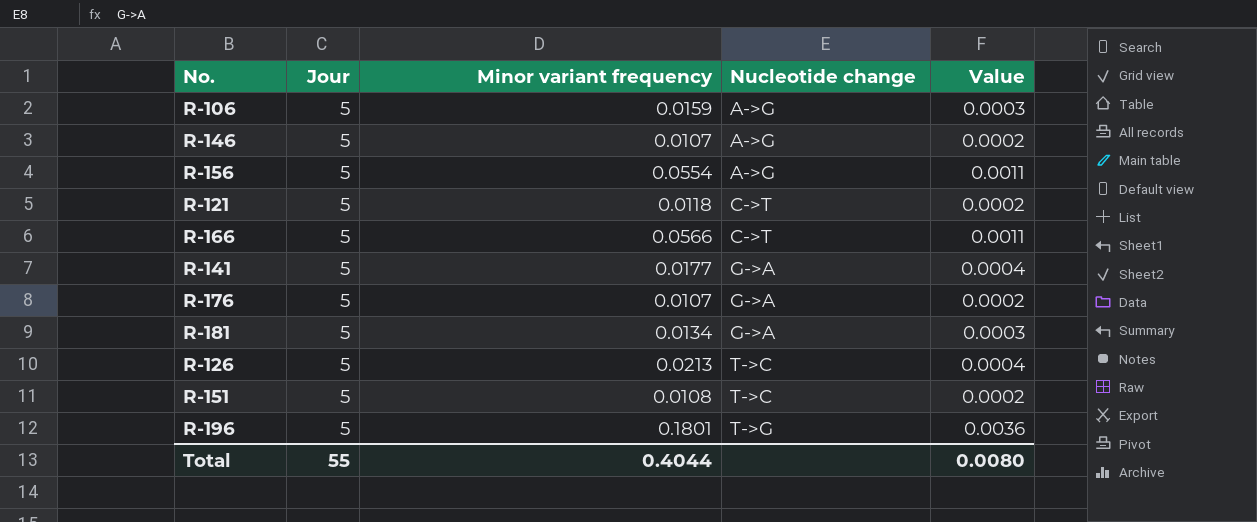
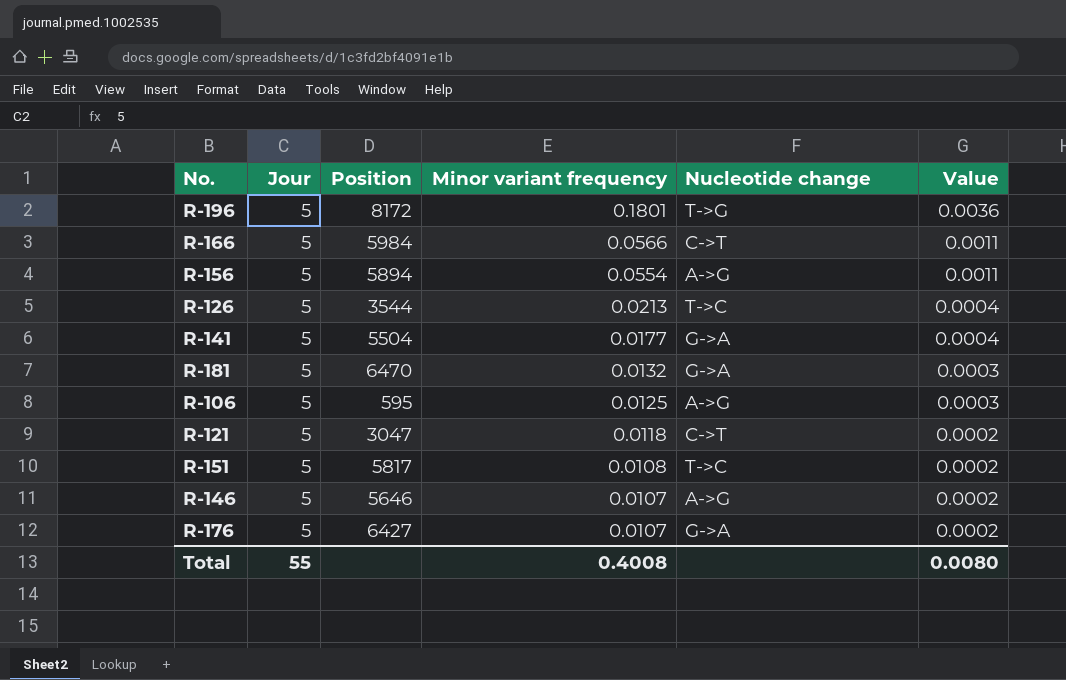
row order: Nucleotide change ascending -> Minor variant frequency descending
column Position | position: none -> 3
R-181 | Minor variant frequency: 0.0134 -> 0.0132
R-106 | Minor variant frequency: 0.0159 -> 0.0125
Total | Minor variant frequency: 0.4044 -> 0.4008

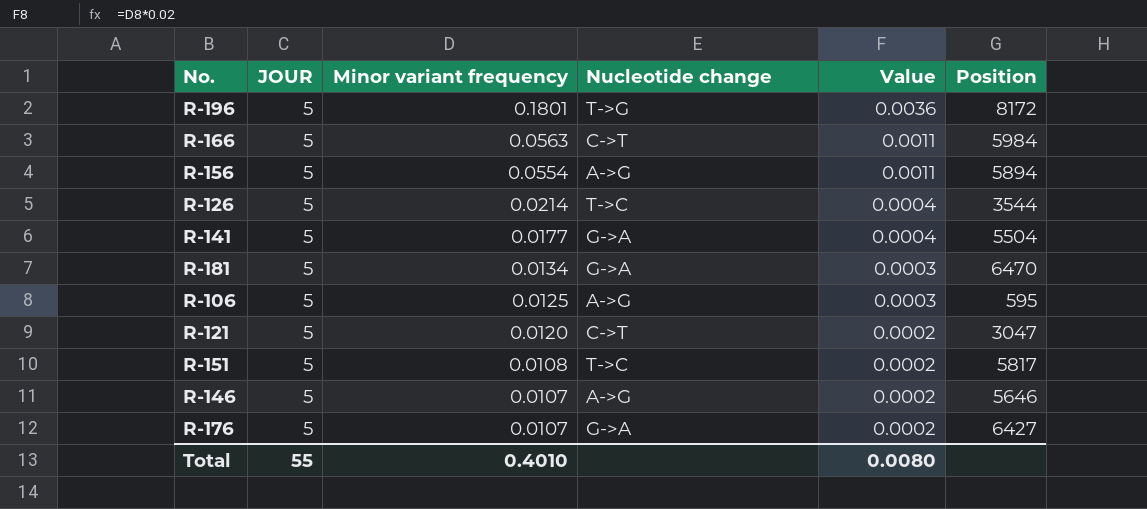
column name: Jour -> JOUR
column Position | position: 3 -> 6
R-166 | Minor variant frequency: 0.0566 -> 0.0563
R-126 | Minor variant frequency: 0.0213 -> 0.0214
R-181 | Minor variant frequency: 0.0132 -> 0.0134
R-121 | Minor variant frequency: 0.0118 -> 0.0120
Total | Minor variant frequency: 0.4008 -> 0.4010

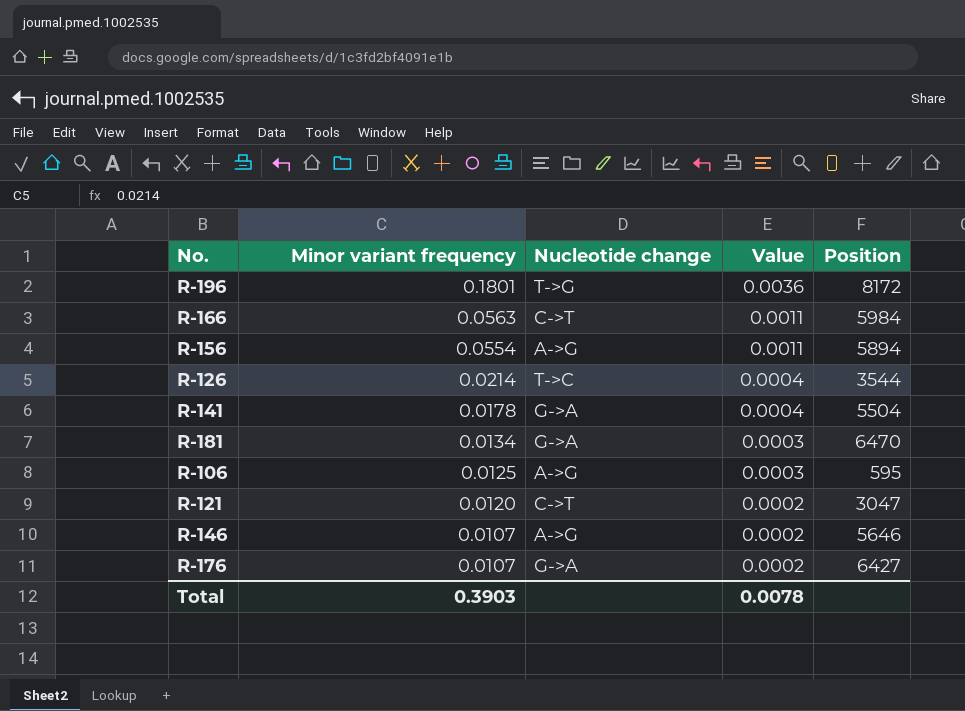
column JOUR | position: 2 -> none
row R-151: 5 | 0.0108 | T->C | 0.0002 | 5817 -> none
R-141 | Minor variant frequency: 0.0177 -> 0.0178
Total | Minor variant frequency: 0.4010 -> 0.3903
Total | Value: 0.0080 -> 0.0078

